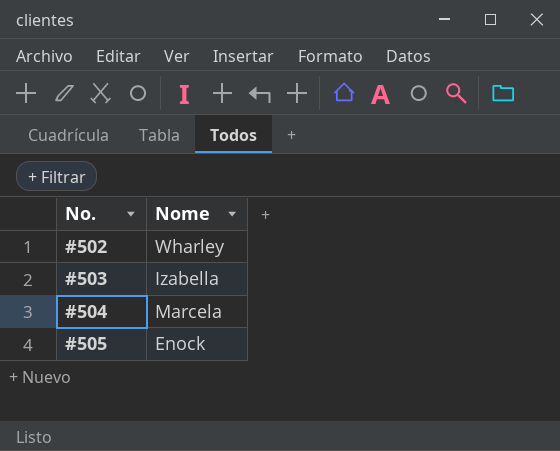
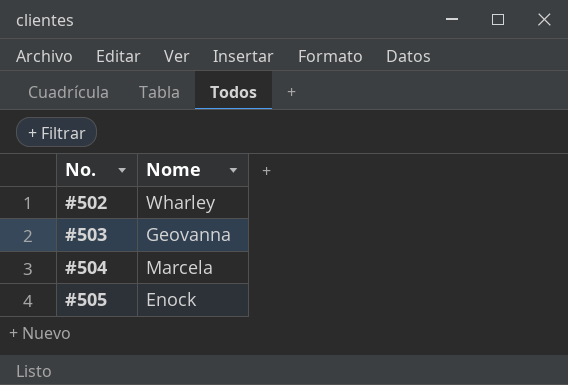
#503 | Nome: Izabella -> Geovanna

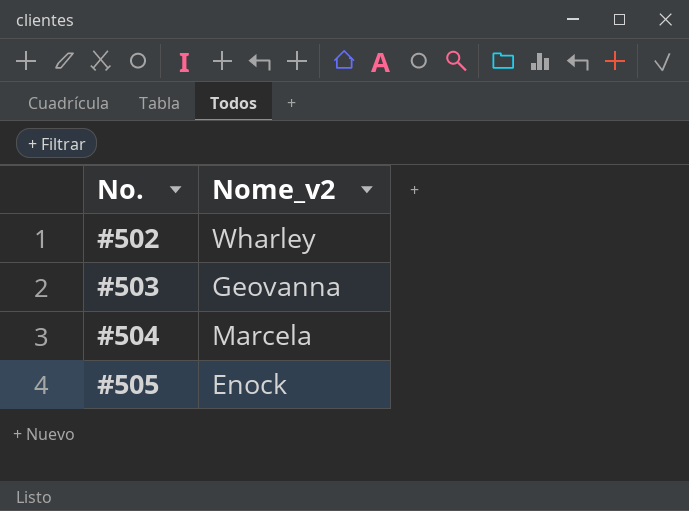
column name: Nome -> Nome_v2

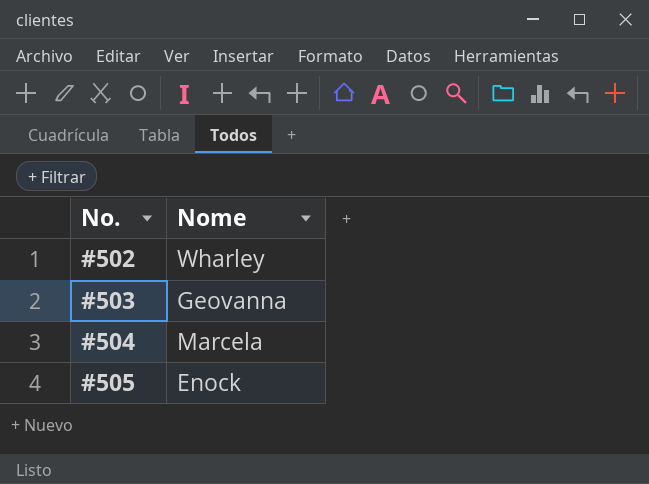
column name: Nome_v2 -> Nome

